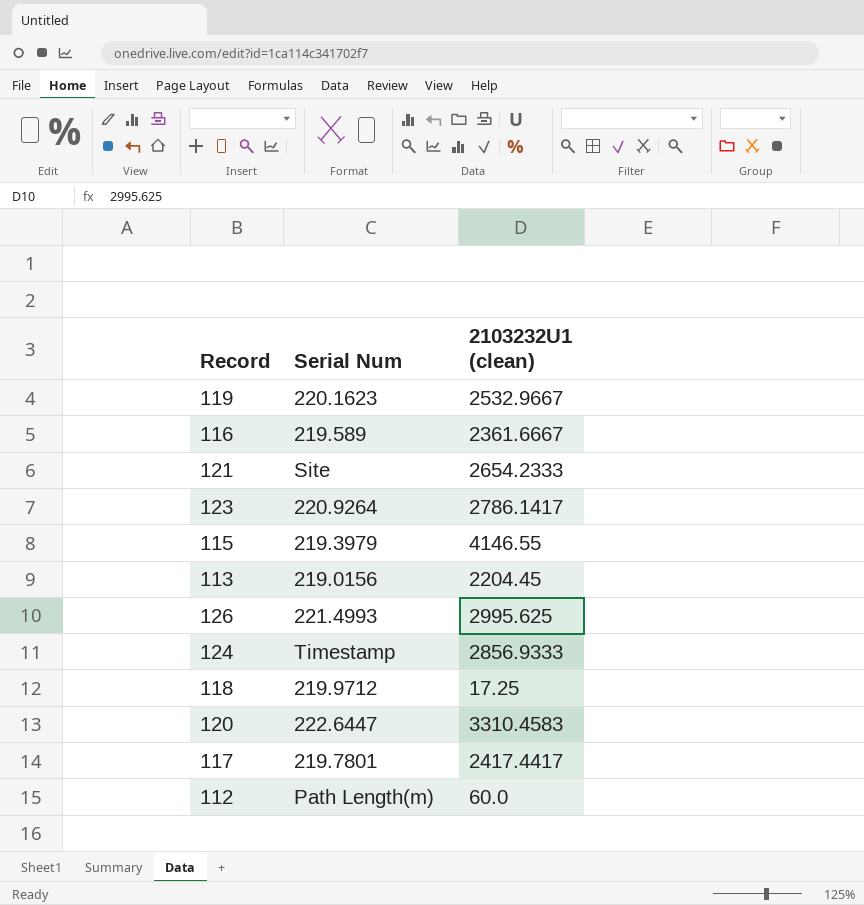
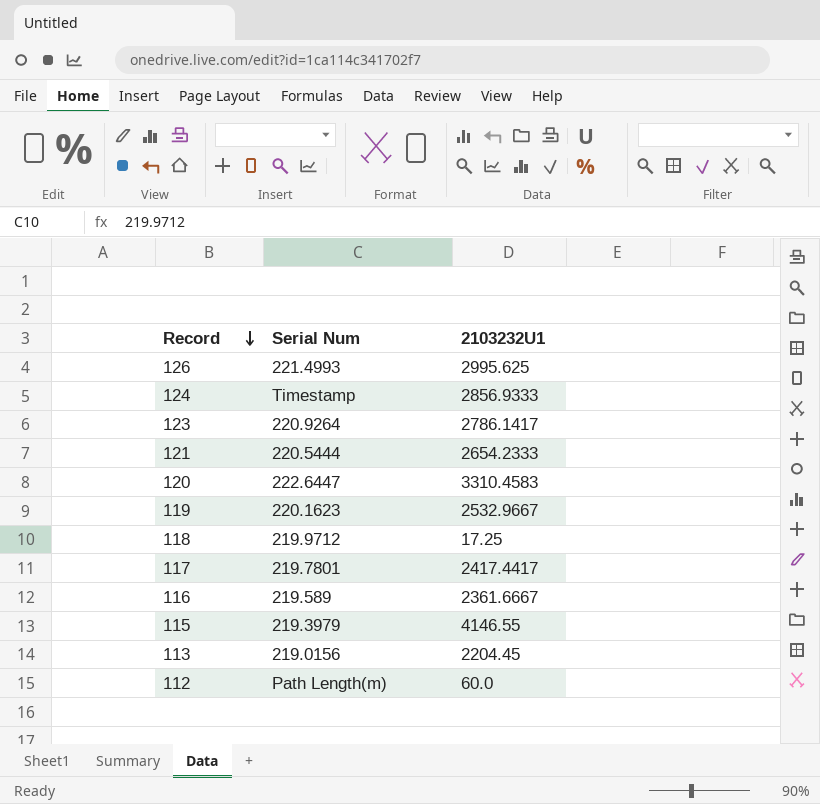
row order: none -> Record descending
column name: 2103232U1 (clean) -> 2103232U1
121 | Serial Num: Site -> 220.5444

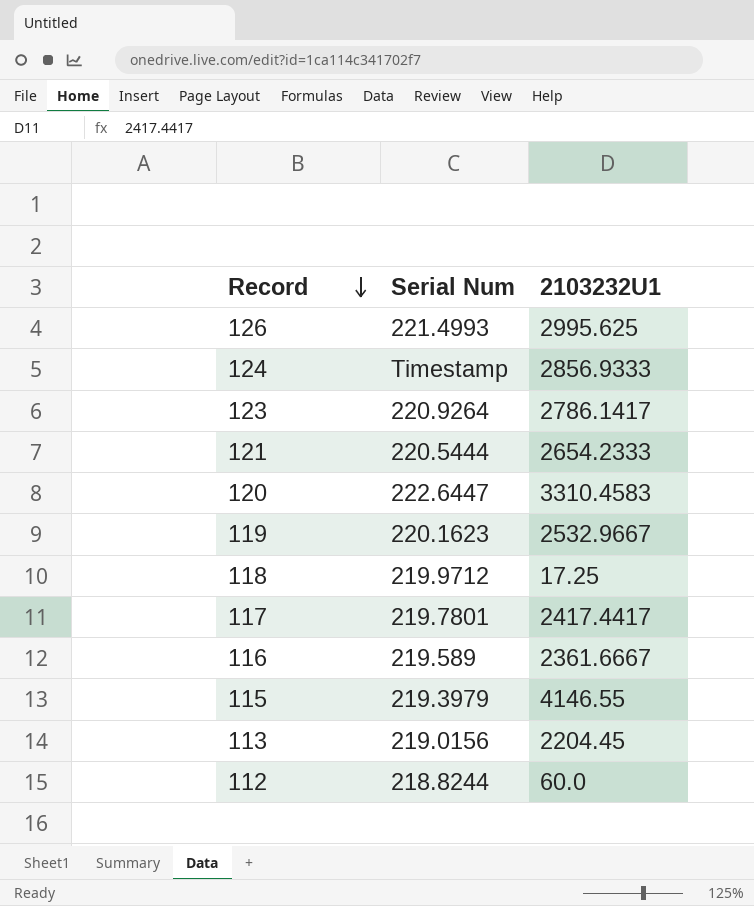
112 | Serial Num: Path Length(m) -> 218.8244

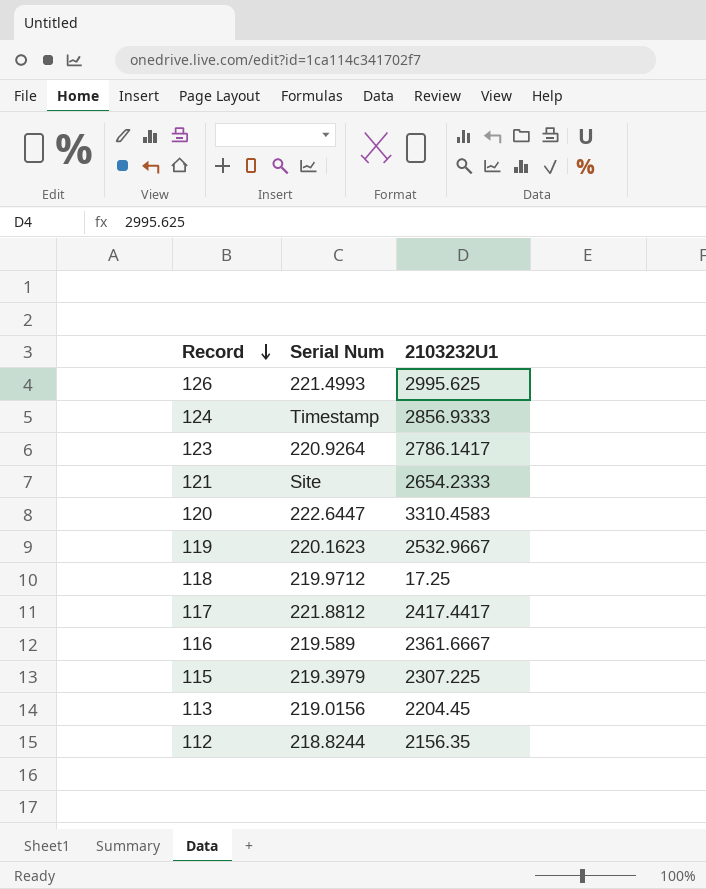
121 | Serial Num: 220.5444 -> Site
117 | Serial Num: 219.7801 -> 221.8812
115 | 2103232U1: 4146.55 -> 2307.225
112 | 2103232U1: 60.0 -> 2156.35

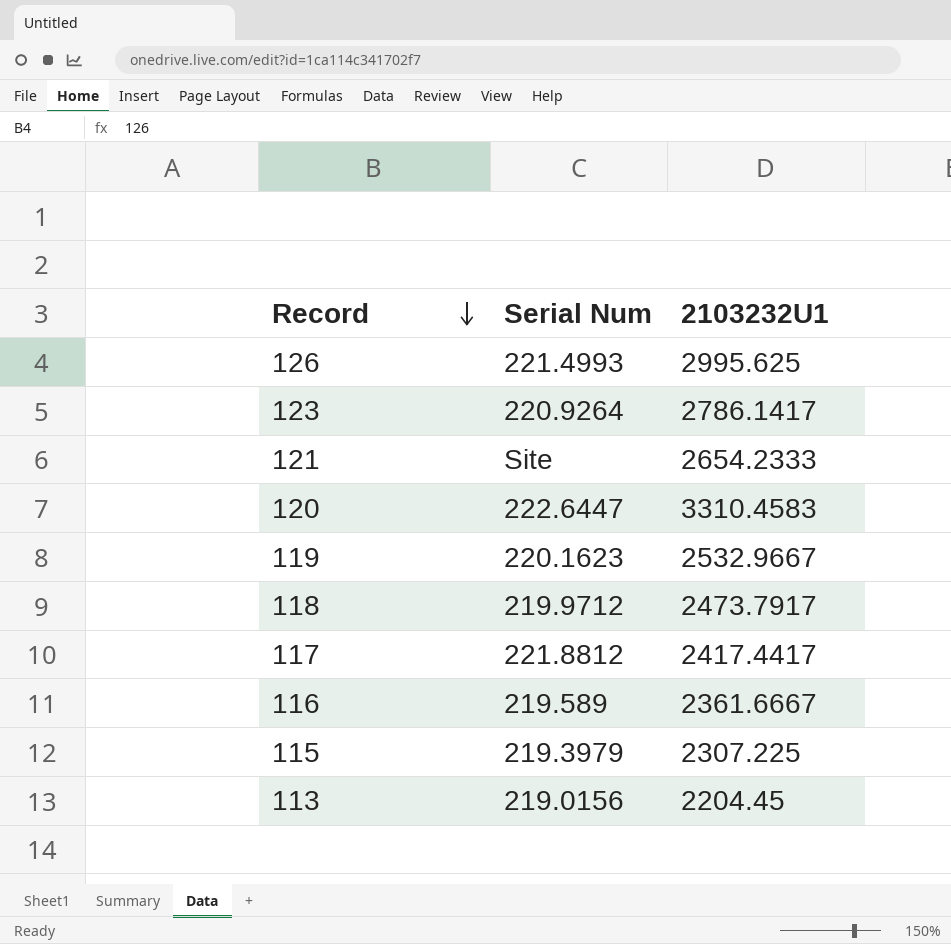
row 124: Timestamp | 2856.9333 -> none
row 112: 218.8244 | 2156.35 -> none
118 | 2103232U1: 17.25 -> 2473.7917

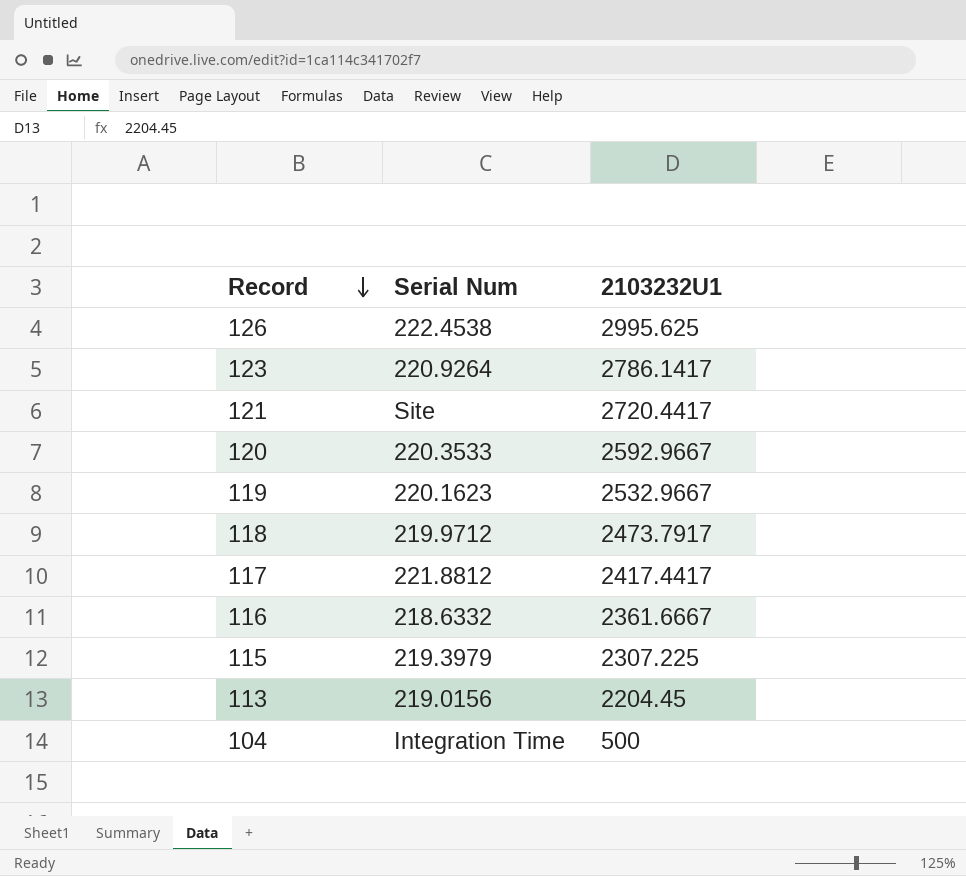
126 | Serial Num: 221.4993 -> 222.4538
121 | 2103232U1: 2654.2333 -> 2720.4417
120 | Serial Num: 222.6447 -> 220.3533
120 | 2103232U1: 3310.4583 -> 2592.9667
116 | Serial Num: 219.589 -> 218.6332
row 104: none -> Integration Time | 500

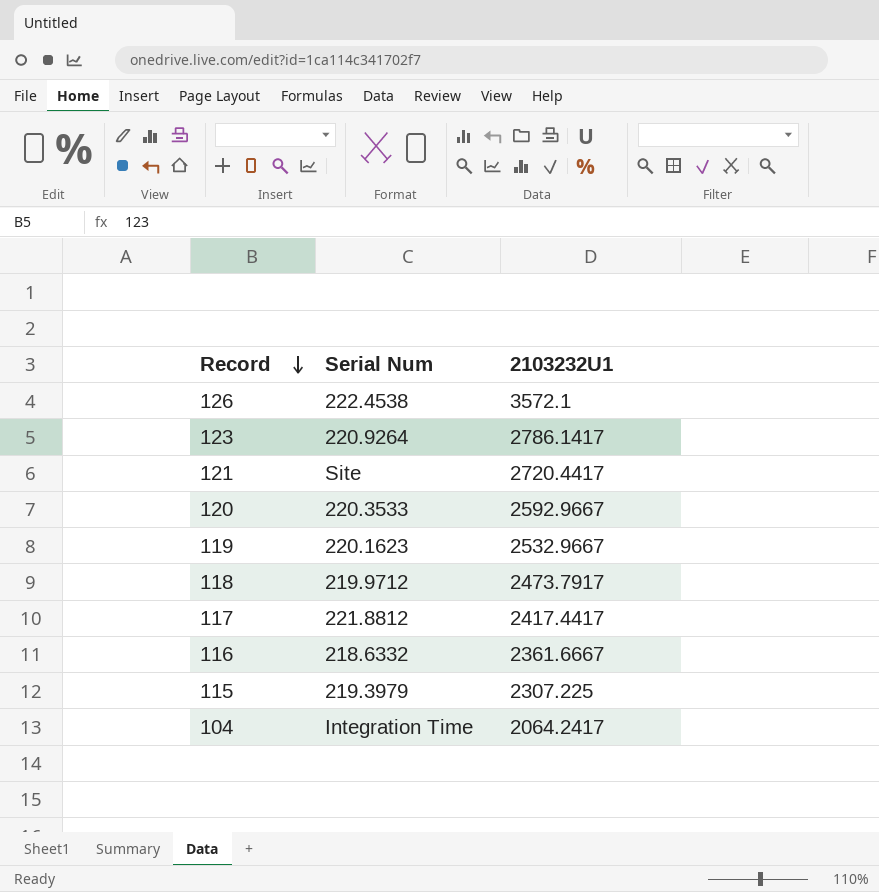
row 113: 219.0156 | 2204.45 -> none
126 | 2103232U1: 2995.625 -> 3572.1
104 | 2103232U1: 500 -> 2064.2417

